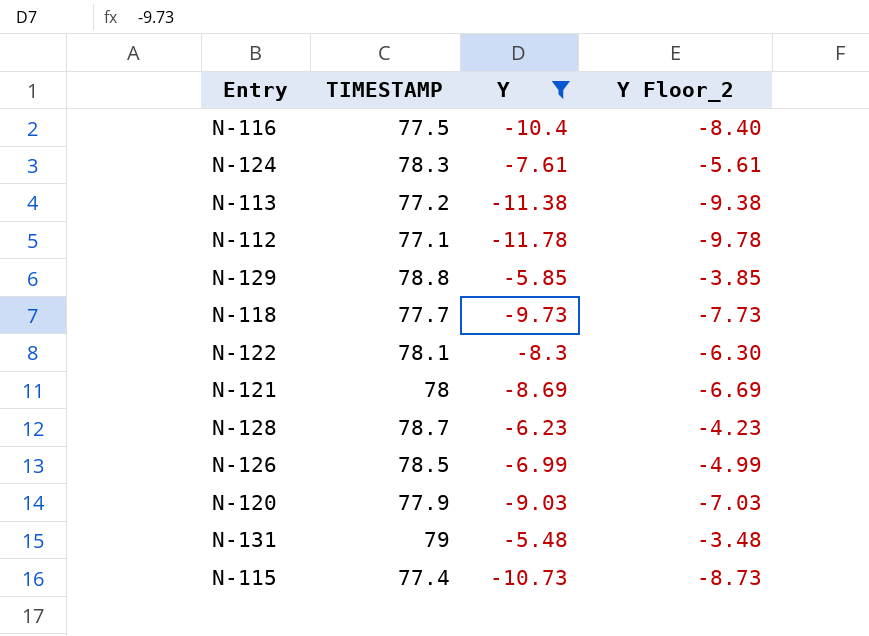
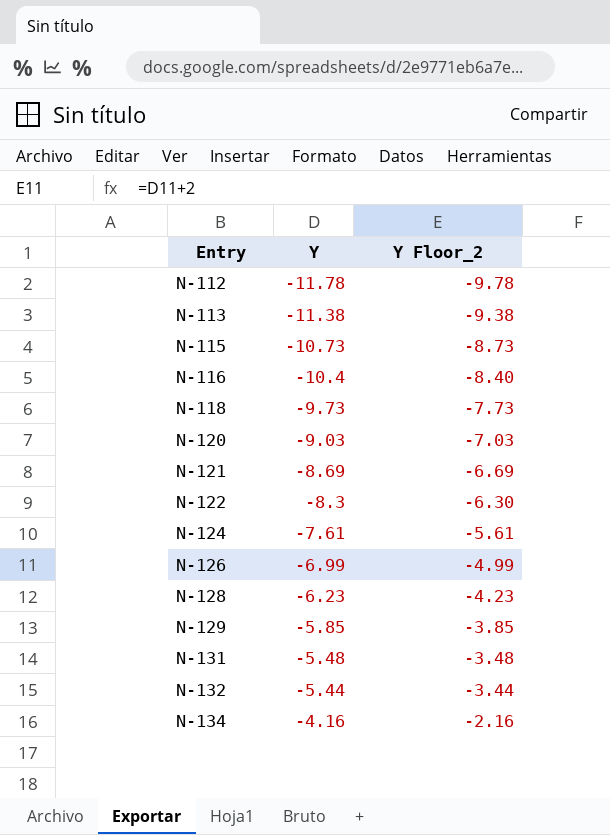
filter: Y <= -5.48 -> none
row order: none -> Entry ascending
column TIMESTAMP | position: 2 -> none

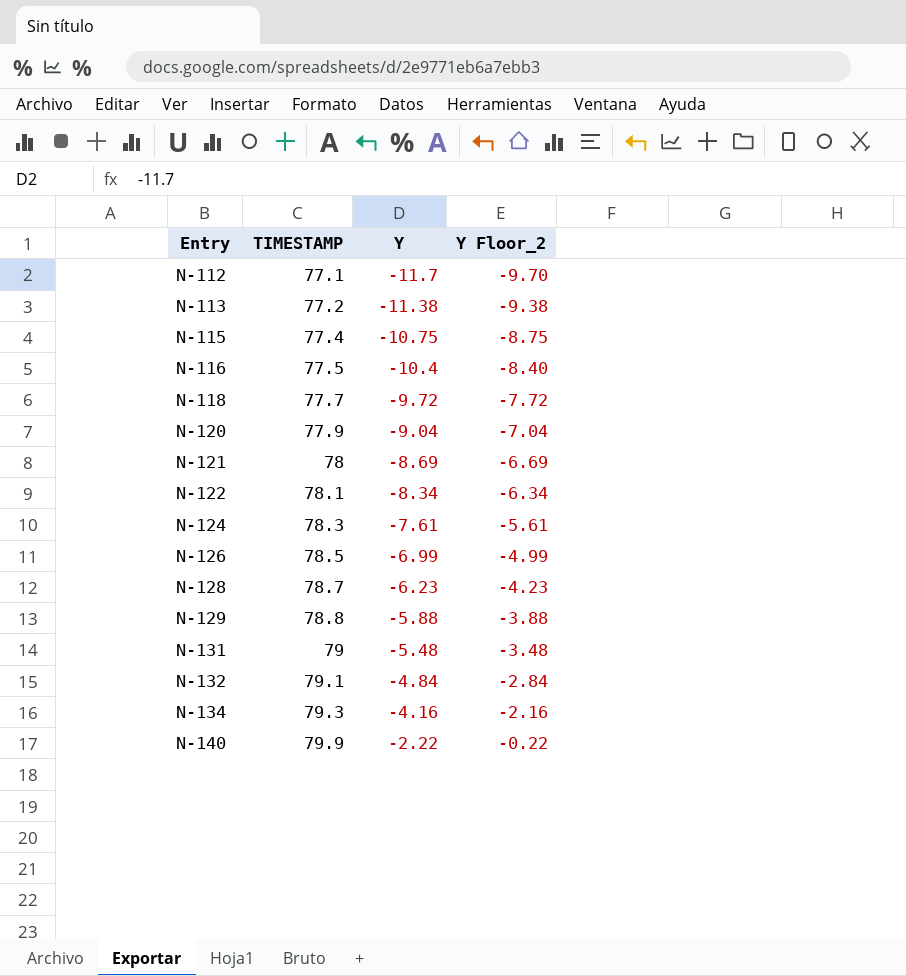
column TIMESTAMP | position: none -> 2
N-112 | Y: -11.78 -> -11.7
N-112 | Y Floor_2: -9.78 -> -9.70
N-115 | Y: -10.73 -> -10.75
N-115 | Y Floor_2: -8.73 -> -8.75
N-118 | Y: -9.73 -> -9.72
N-118 | Y Floor_2: -7.73 -> -7.72
N-120 | Y: -9.03 -> -9.04
N-120 | Y Floor_2: -7.03 -> -7.04
N-122 | Y: -8.3 -> -8.34
N-122 | Y Floor_2: -6.30 -> -6.34
N-129 | Y: -5.85 -> -5.88
N-129 | Y Floor_2: -3.85 -> -3.88
N-132 | Y: -5.44 -> -4.84
N-132 | Y Floor_2: -3.44 -> -2.84
row N-140: none -> 79.9 | -2.22 | -0.22

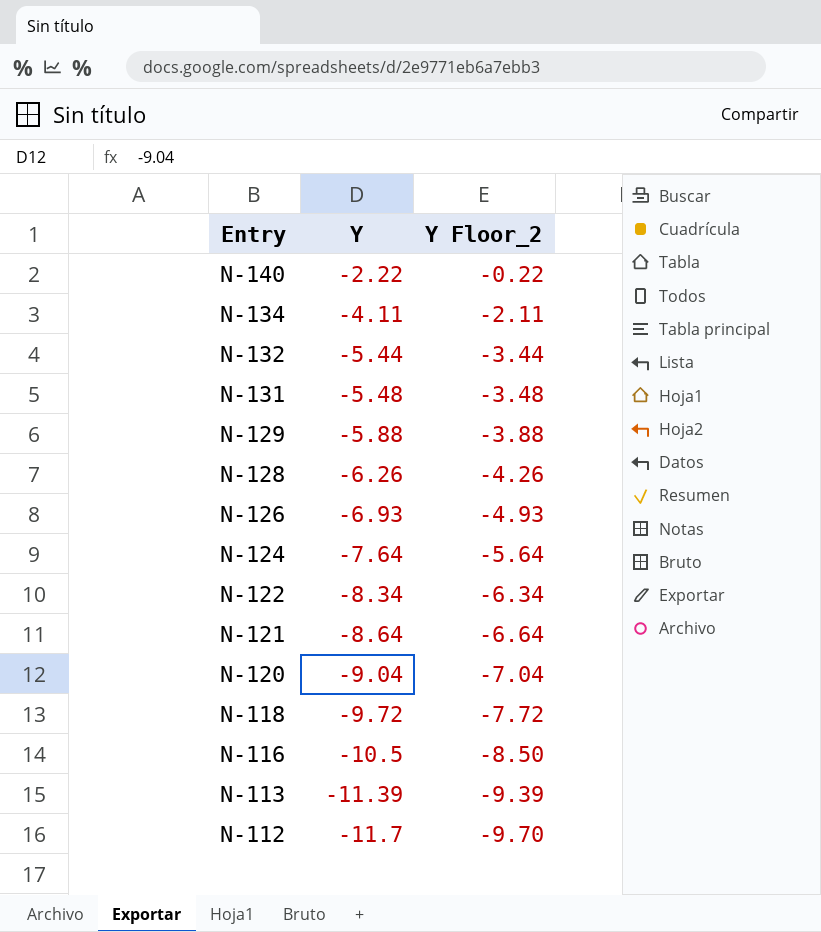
row order: Entry ascending -> Entry descending
column TIMESTAMP | position: 2 -> none
row N-115: 77.4 | -10.75 | -8.75 -> none
N-134 | Y: -4.16 -> -4.11
N-134 | Y Floor_2: -2.16 -> -2.11
N-132 | Y: -4.84 -> -5.44
N-132 | Y Floor_2: -2.84 -> -3.44
N-128 | Y: -6.23 -> -6.26
N-128 | Y Floor_2: -4.23 -> -4.26
N-126 | Y: -6.99 -> -6.93
N-126 | Y Floor_2: -4.99 -> -4.93
N-124 | Y: -7.61 -> -7.64
N-124 | Y Floor_2: -5.61 -> -5.64
N-121 | Y: -8.69 -> -8.64
N-121 | Y Floor_2: -6.69 -> -6.64
N-116 | Y: -10.4 -> -10.5
N-116 | Y Floor_2: -8.40 -> -8.50
N-113 | Y: -11.38 -> -11.39
N-113 | Y Floor_2: -9.38 -> -9.39

